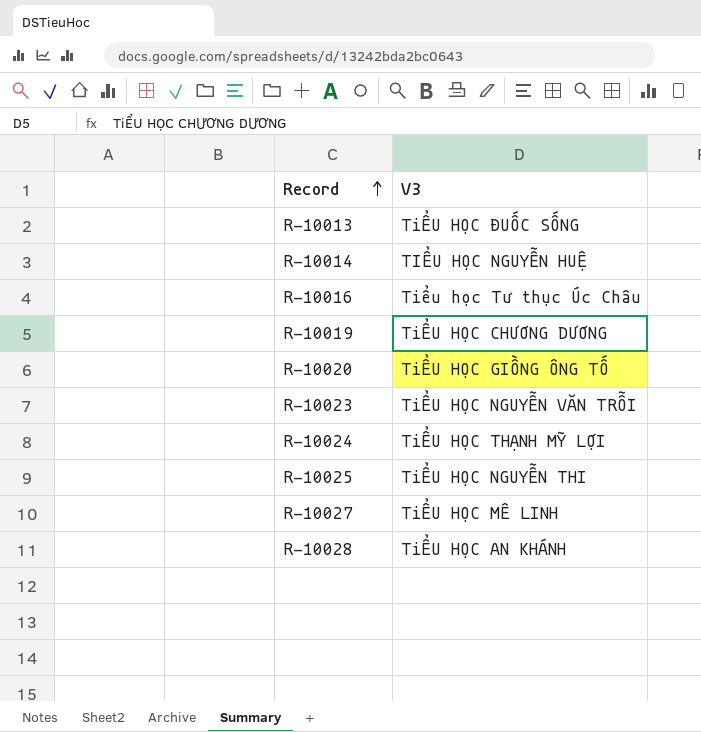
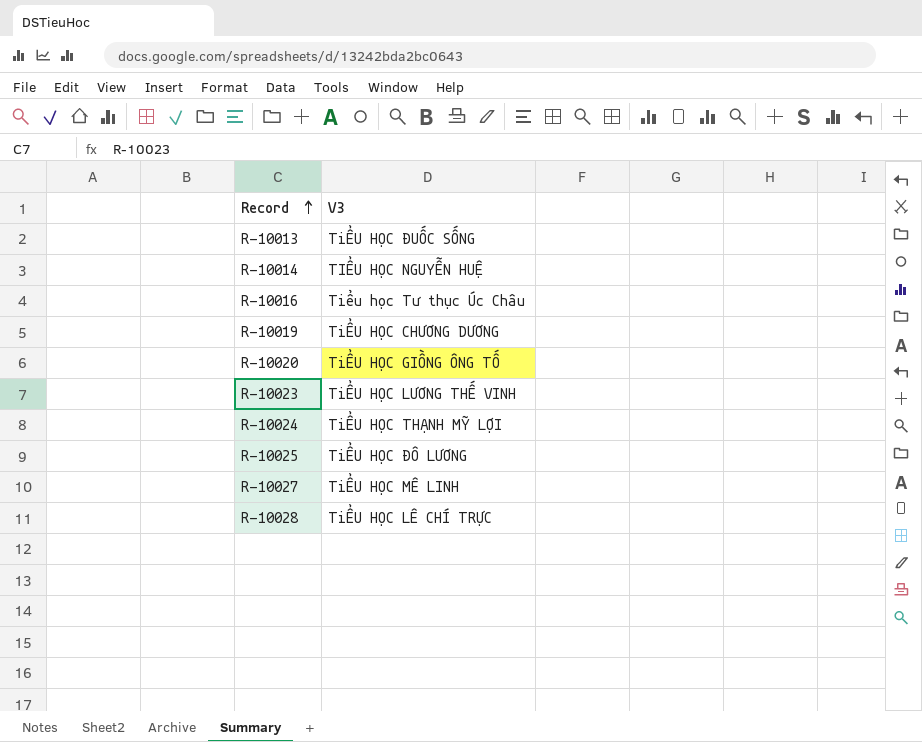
R-10023 | V3: TiỂU HỌC NGUYỄN VĂN TRỖI -> TiỂU HỌC LƯƠNG THẾ VINH
R-10025 | V3: TiỂU HỌC NGUYỄN THI -> TiỂU HỌC ÐÔ LƯƠNG
R-10028 | V3: TiỂU HỌC AN KHÁNH -> TiỂU HỌC LÊ CHÍ TRỰC

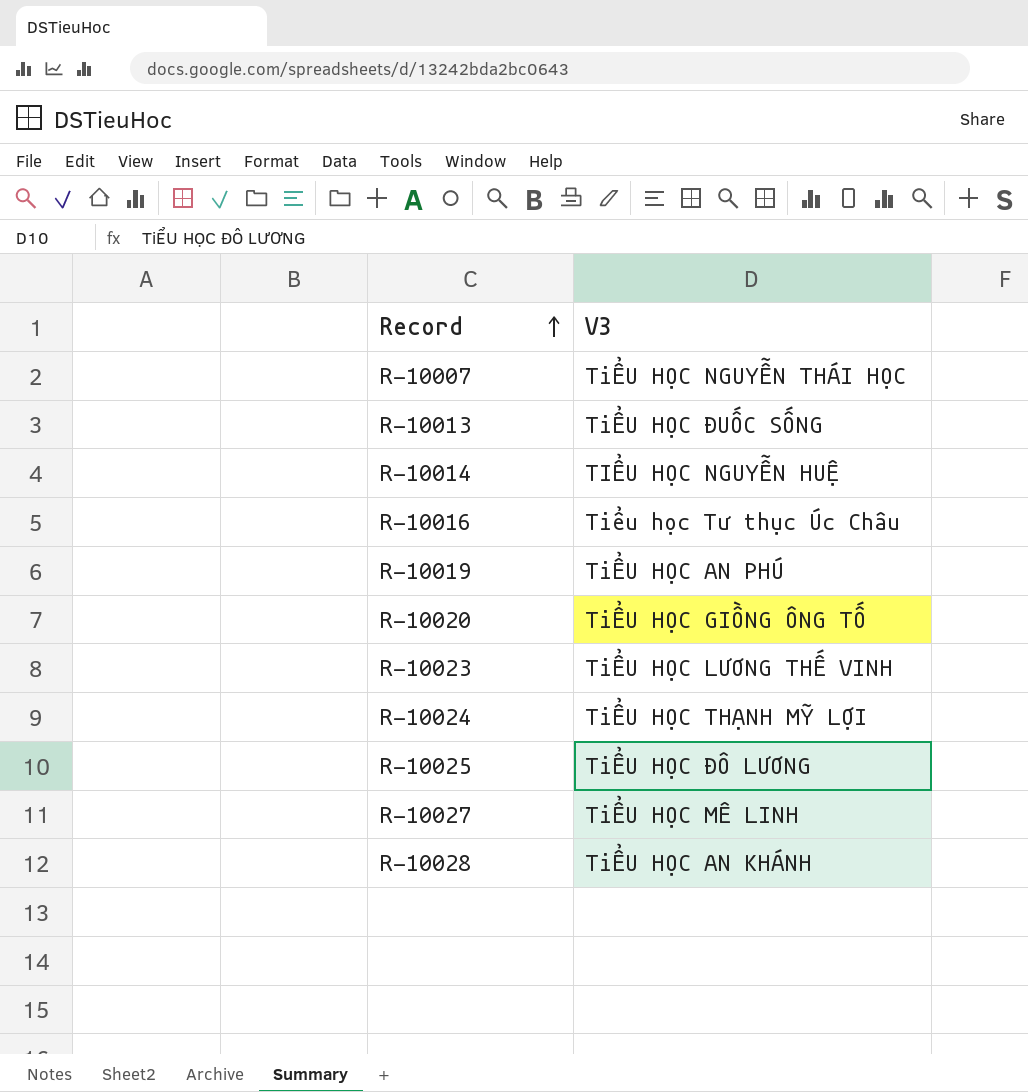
row R-10007: none -> TiỂU HỌC NGUYỄN THÁI HỌC
R-10019 | V3: TiỂU HỌC CHƯƠNG DƯƠNG -> TiỂU HỌC AN PHÚ
R-10028 | V3: TiỂU HỌC LÊ CHÍ TRỰC -> TiỂU HỌC AN KHÁNH

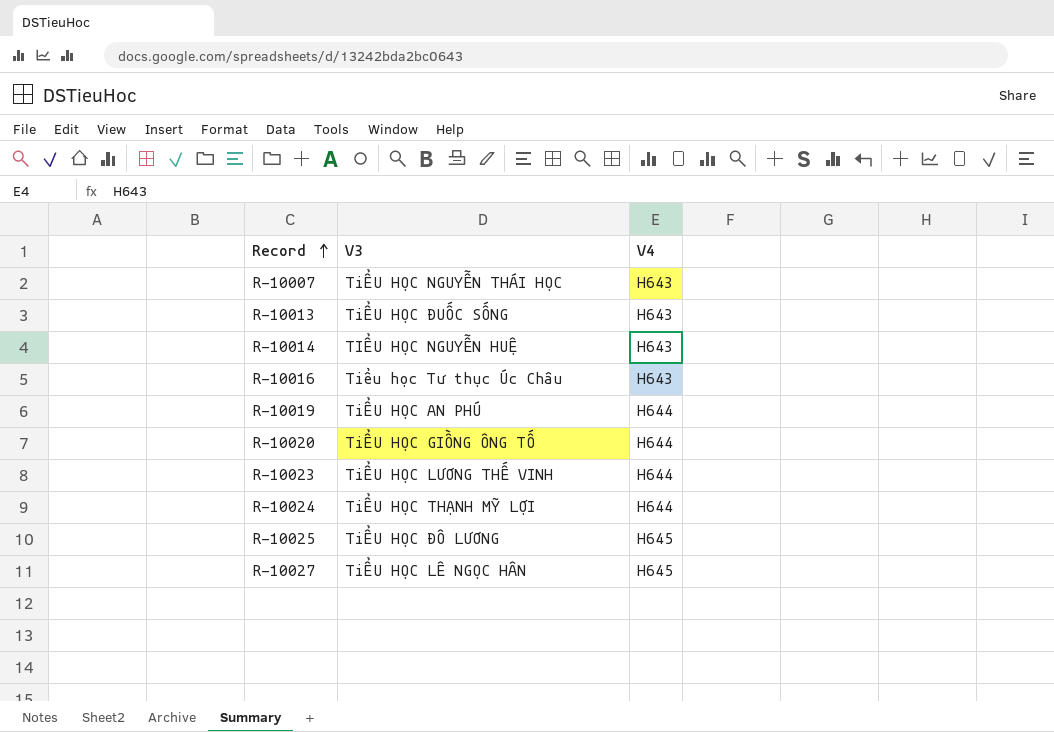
column V4 | position: none -> 3
row R-10028: TiỂU HỌC AN KHÁNH -> none
R-10027 | V3: TiỂU HỌC MÊ LINH -> TiỂU HỌC LÊ NGỌC HÂN

